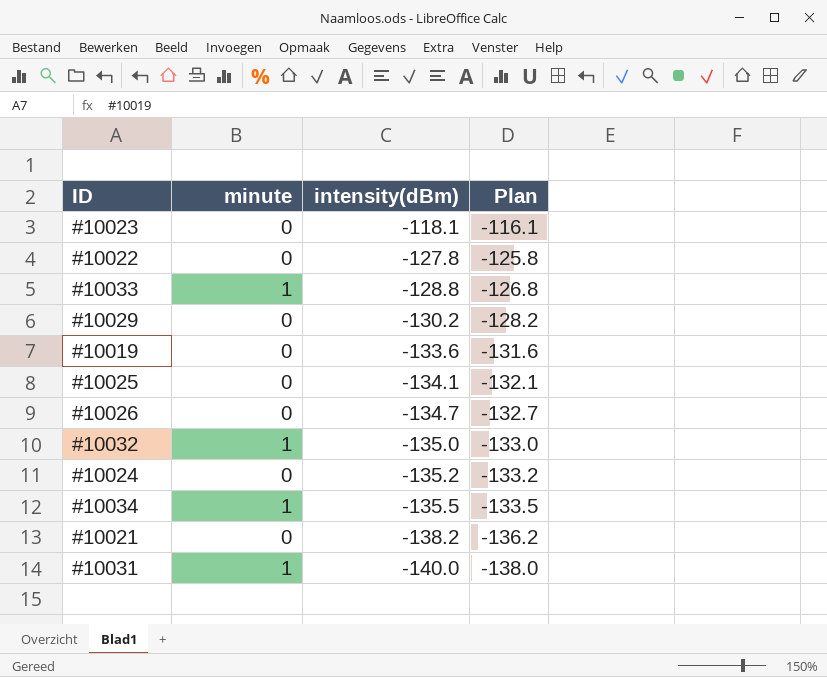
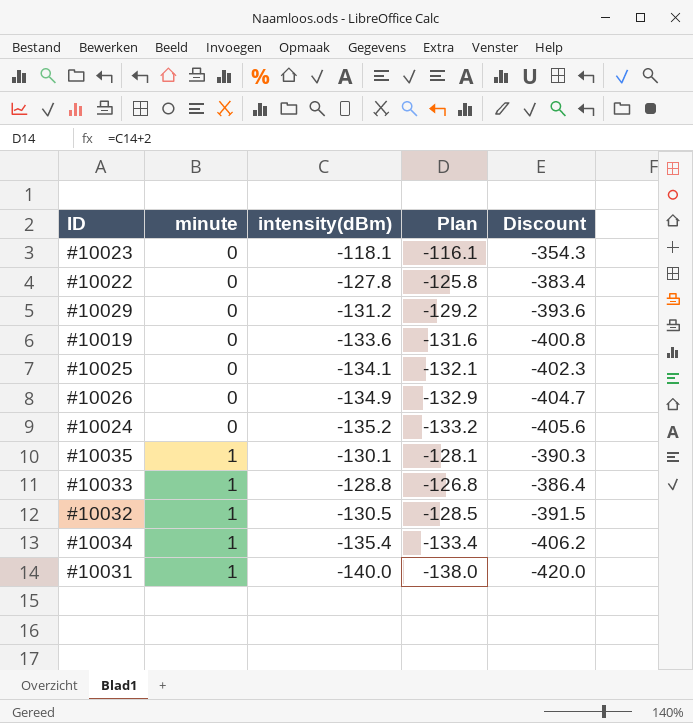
row order: intensity(dBm) descending -> minute ascending
column Discount | formula: none -> [intensity(dBm)] * 3
row #10021: 0 | -138.2 | -136.2 -> none
#10029 | intensity(dBm): -130.2 -> -131.2
#10029 | Plan: -128.2 -> -129.2
#10026 | intensity(dBm): -134.7 -> -134.9
#10026 | Plan: -132.7 -> -132.9
row #10035: none -> 1 | -130.1 | -128.1 | -390.3
#10032 | intensity(dBm): -135.0 -> -130.5
#10032 | Plan: -133.0 -> -128.5
#10034 | intensity(dBm): -135.5 -> -135.4
#10034 | Plan: -133.5 -> -133.4

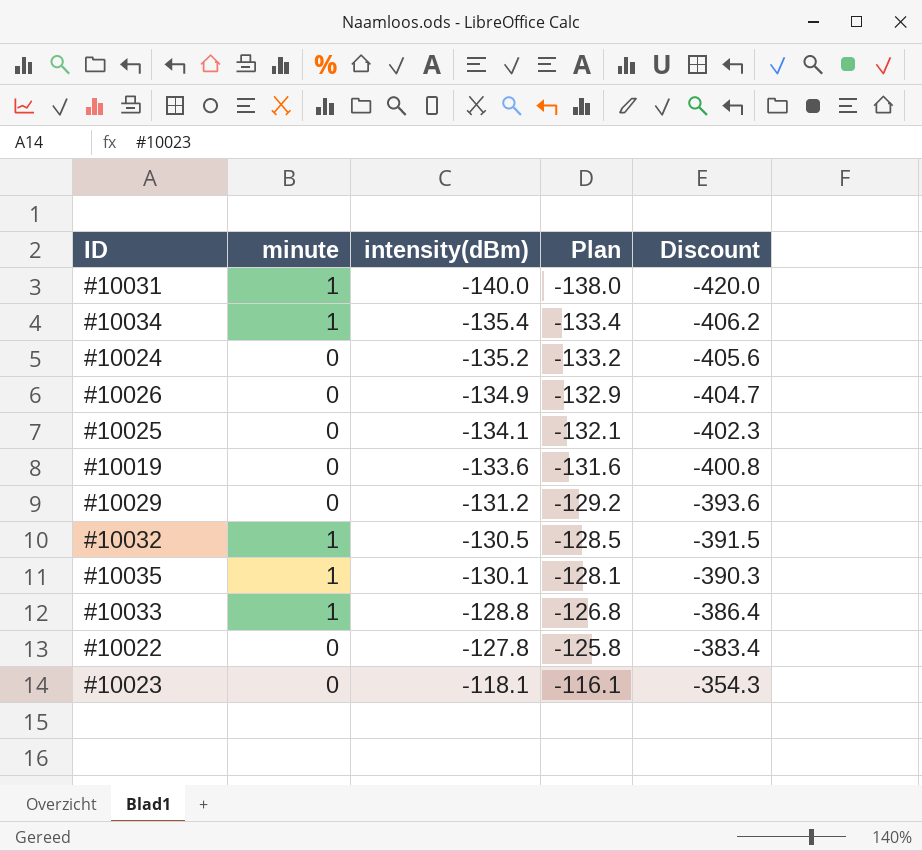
row order: minute ascending -> intensity(dBm) ascending

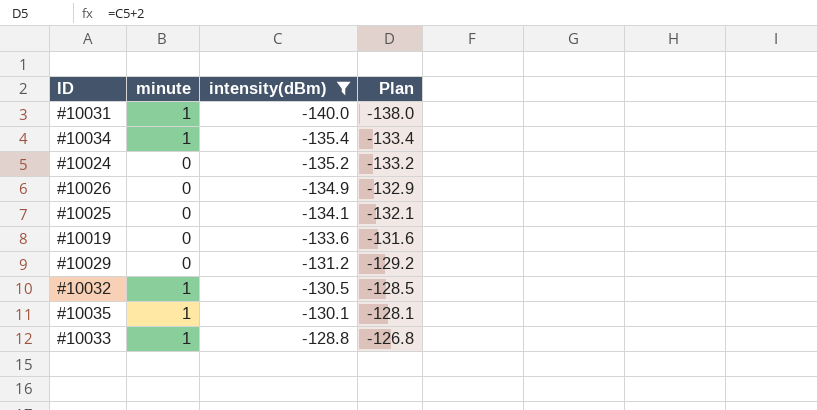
filter: none -> intensity(dBm) <= -128.8
column Discount | formula: [intensity(dBm)] * 3 -> none

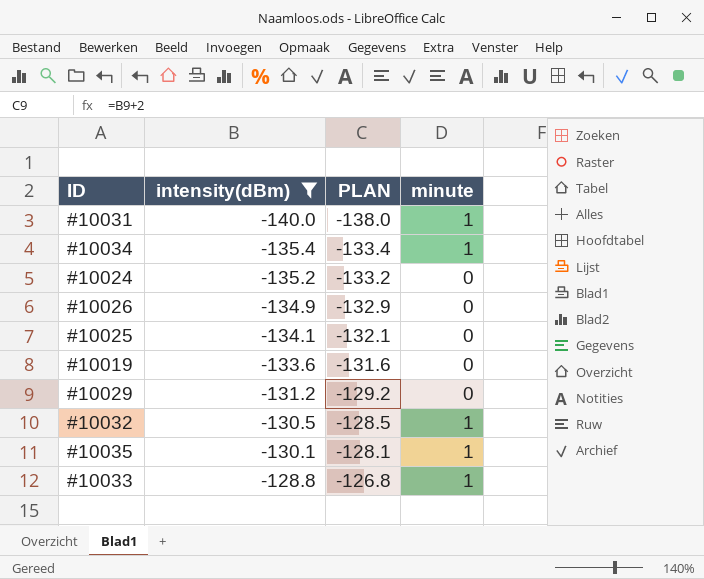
column name: Plan -> PLAN
column minute | position: 2 -> 4

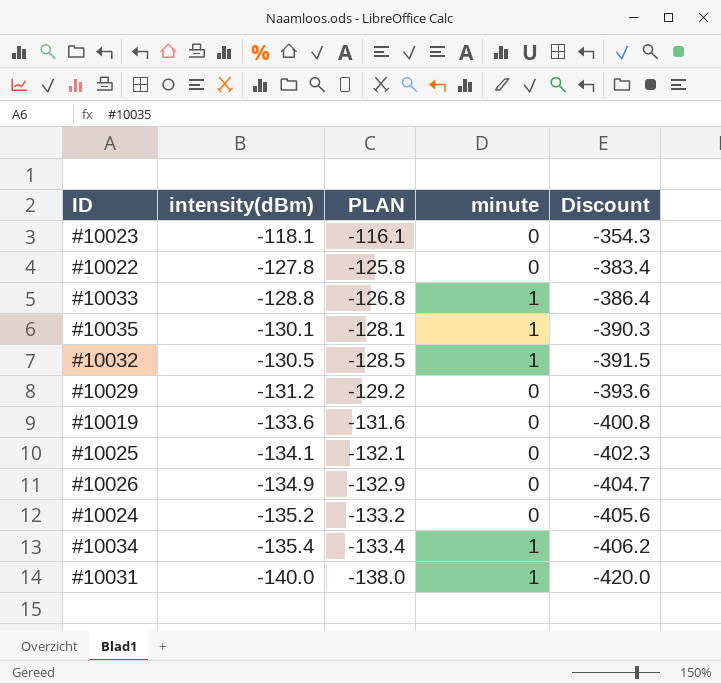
filter: intensity(dBm) <= -128.8 -> none
row order: intensity(dBm) ascending -> intensity(dBm) descending
column Discount | formula: none -> [intensity(dBm)] * 3

